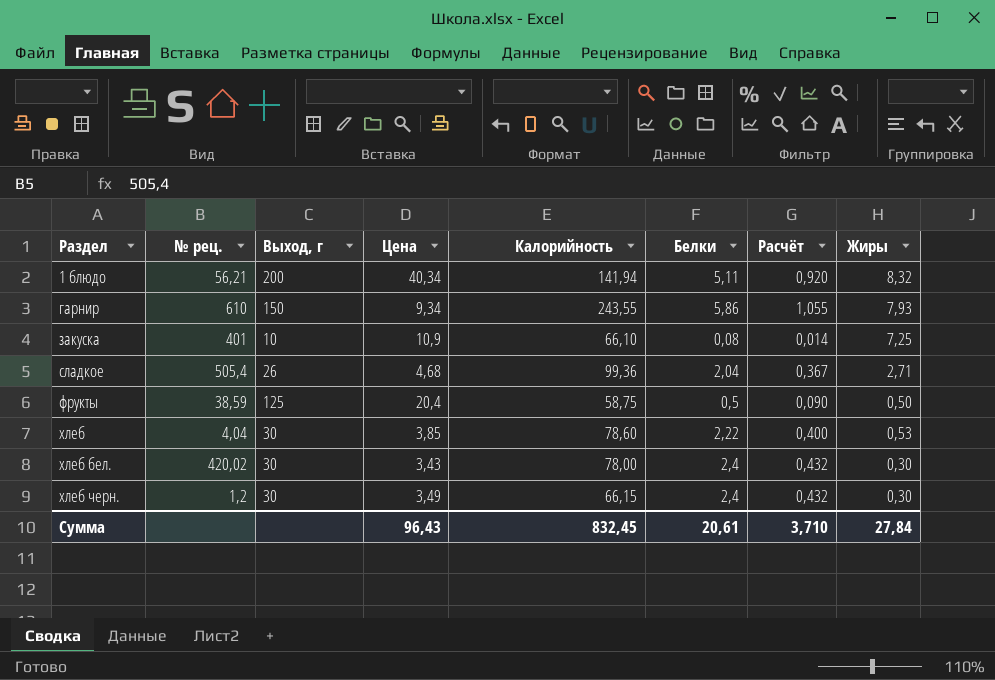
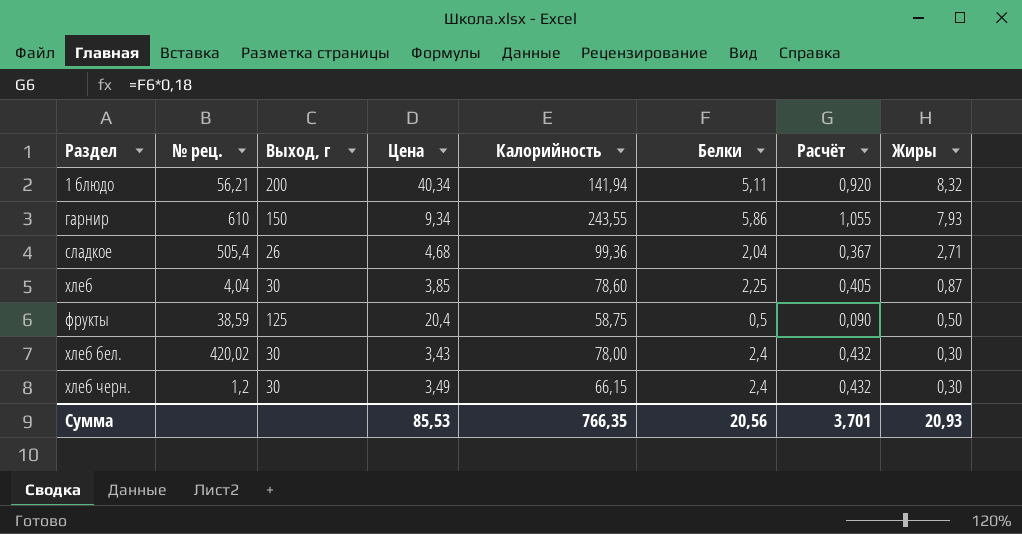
row order: Раздел ascending -> Жиры descending
row закуска: 401 | 10 | 10,9 | 66,10 | 0,08 | 0,014 | 7,25 -> none
хлеб | Белки: 2,22 -> 2,25
хлеб | Расчёт: 0,400 -> 0,405
хлеб | Жиры: 0,53 -> 0,87
Сумма | Цена: 96,43 -> 85,53
Сумма | Калорийность: 832,45 -> 766,35
Сумма | Белки: 20,61 -> 20,56
Сумма | Расчёт: 3,710 -> 3,701
Сумма | Жиры: 27,84 -> 20,93

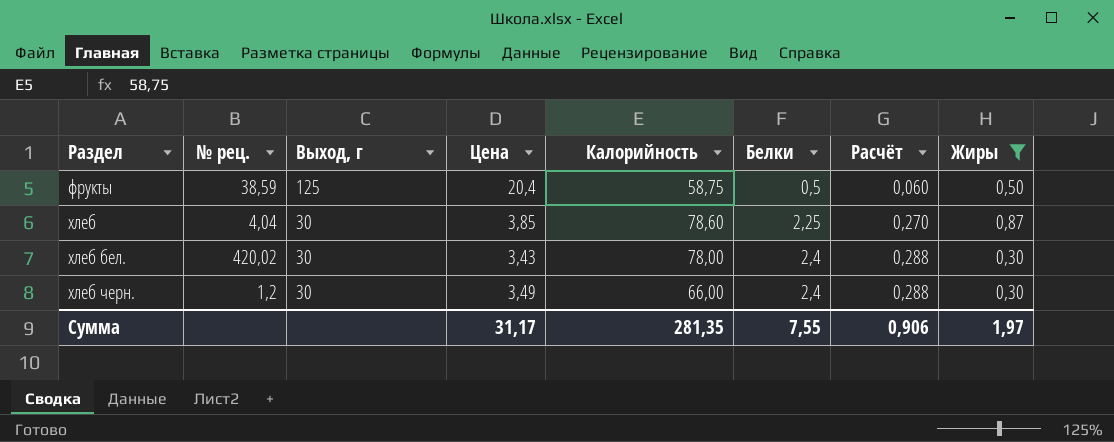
filter: none -> Жиры <= 0,87
row order: Жиры descending -> Раздел ascending
column Расчёт | formula: [Белки] * 0,18 -> [Белки] * 0,12
хлеб черн. | Калорийность: 66,15 -> 66,00
Сумма | Цена: 85,53 -> 31,17
Сумма | Калорийность: 766,35 -> 281,35
Сумма | Белки: 20,56 -> 7,55
Сумма | Расчёт: 3,701 -> 0,906
Сумма | Жиры: 20,93 -> 1,97

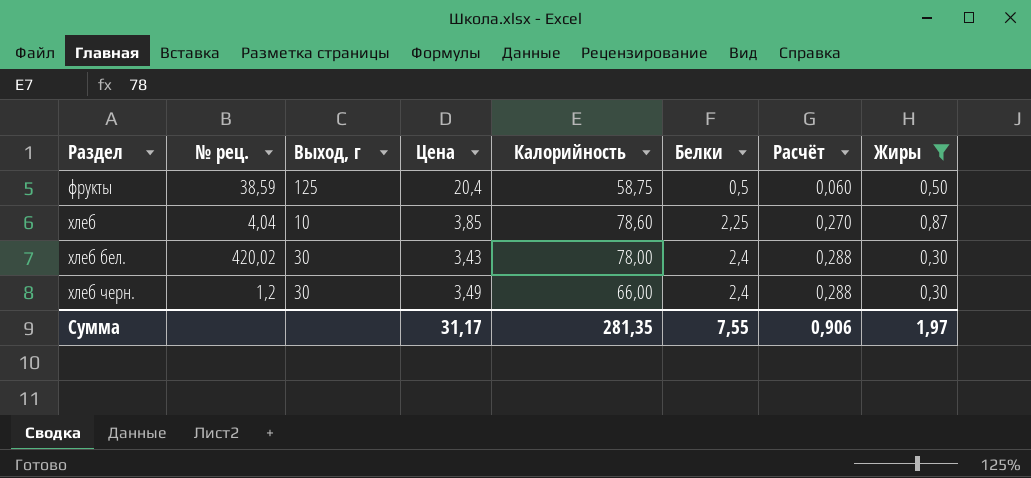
хлеб | Выход, г: 30 -> 10

